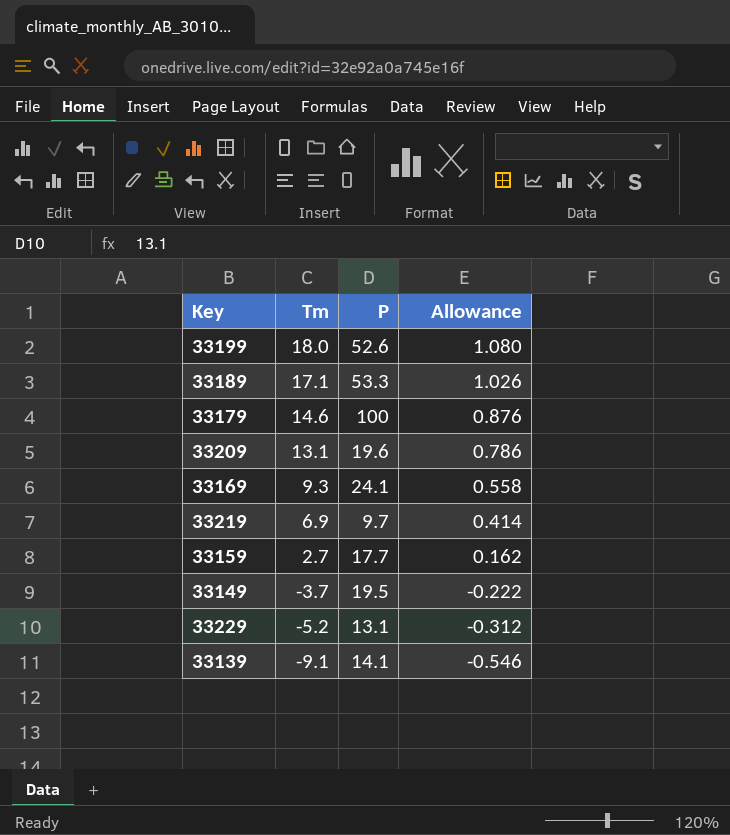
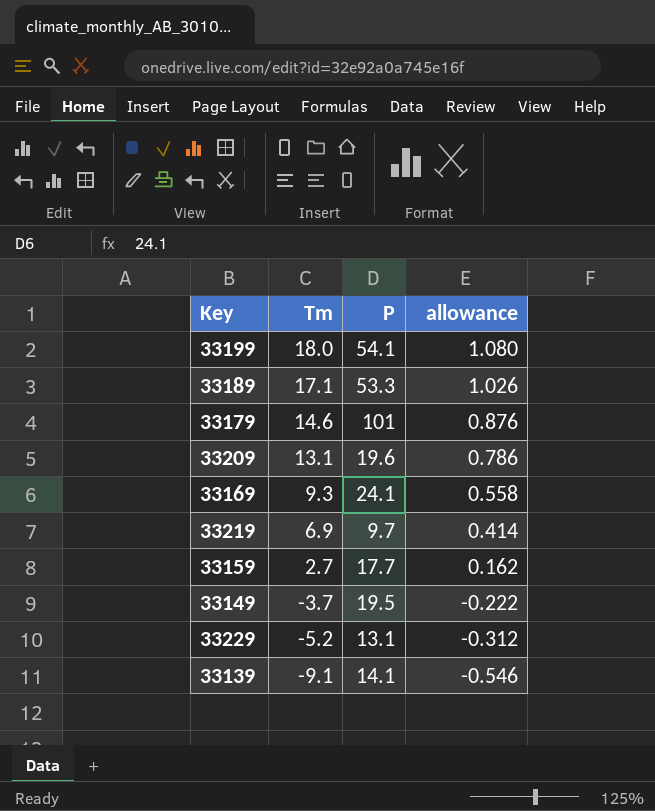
column name: Allowance -> allowance
33199 | P: 52.6 -> 54.1
33179 | P: 100 -> 101

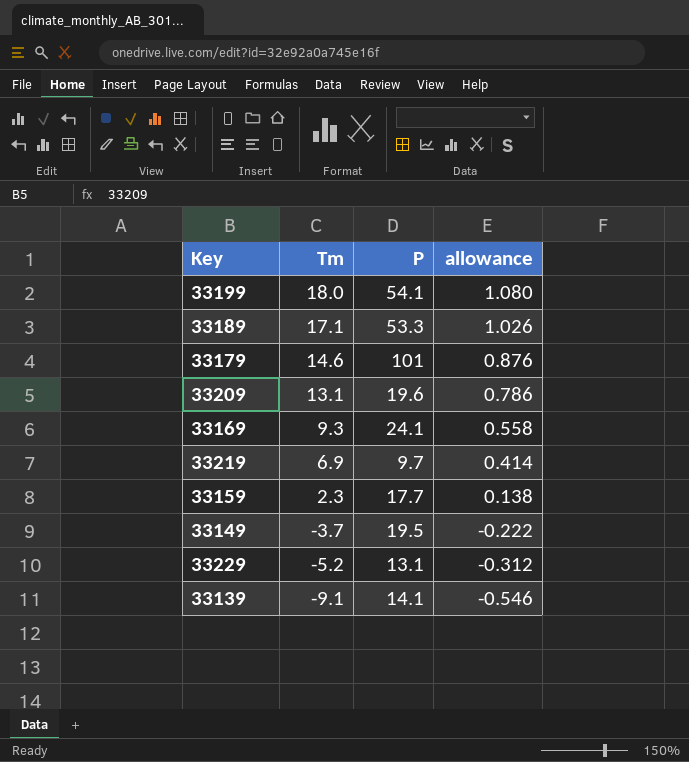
33159 | Tm: 2.7 -> 2.3
33159 | allowance: 0.162 -> 0.138

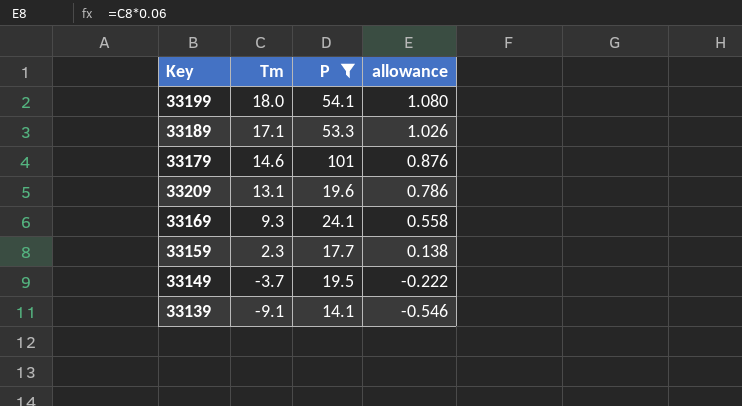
filter: none -> P >= 14.1

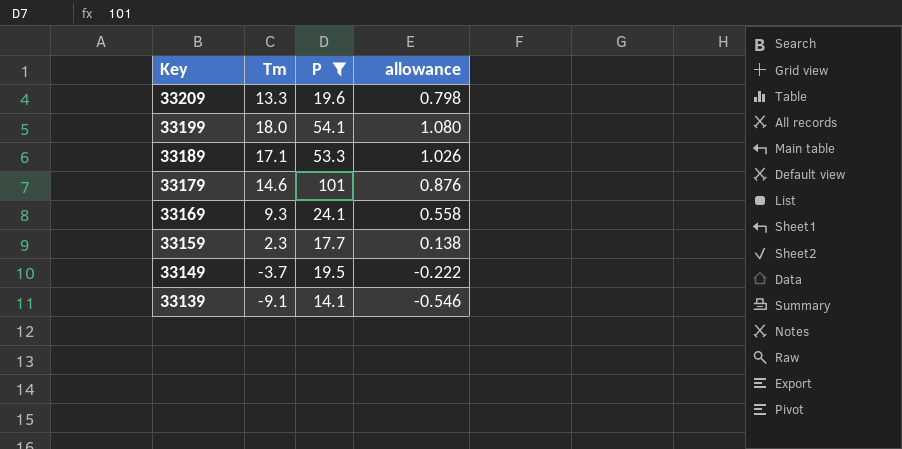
row order: Tm descending -> Key descending
33209 | Tm: 13.1 -> 13.3
33209 | allowance: 0.786 -> 0.798

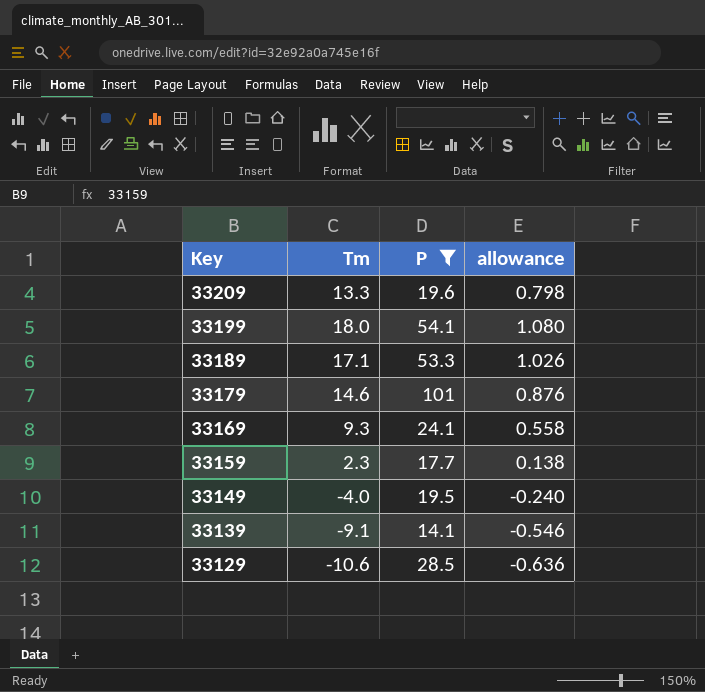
33149 | Tm: -3.7 -> -4.0
33149 | allowance: -0.222 -> -0.240
row 33129: none -> -10.6 | 28.5 | -0.636

